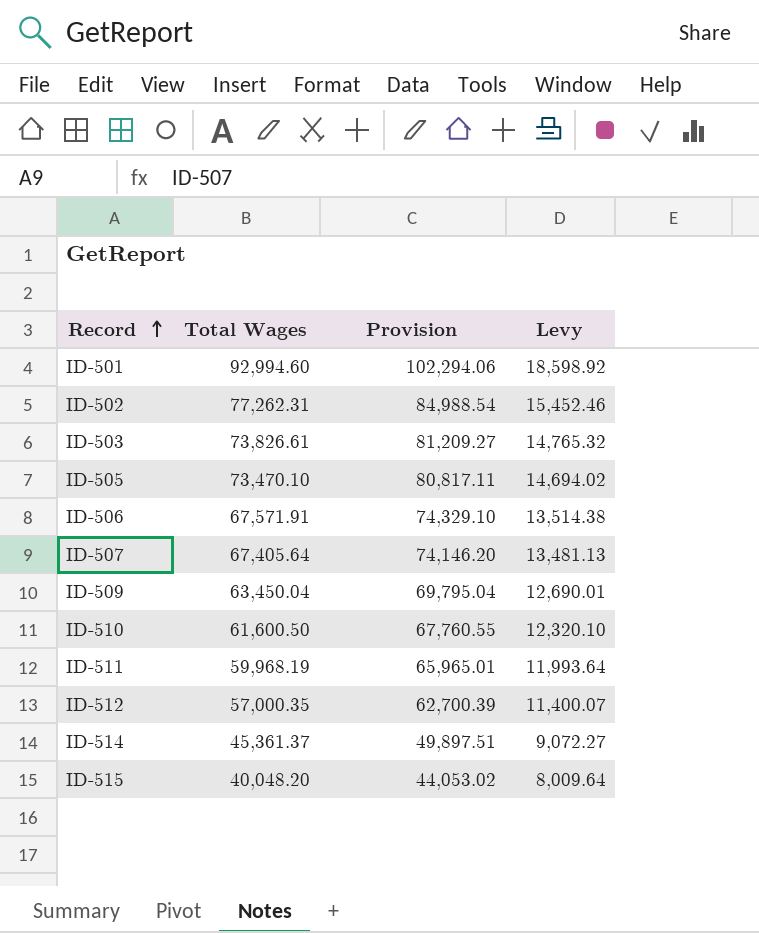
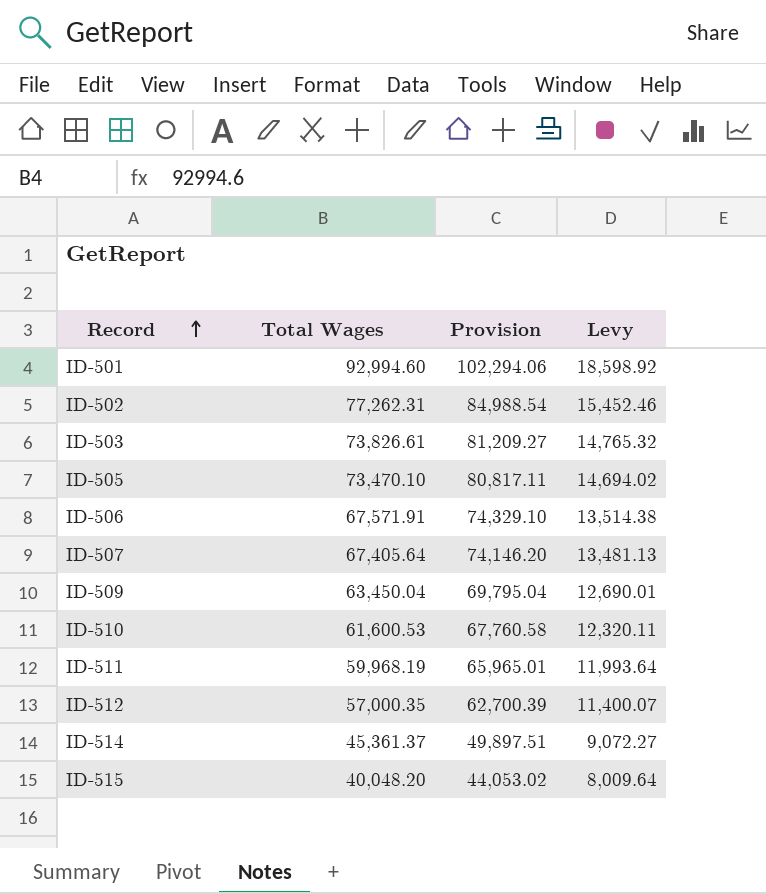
ID-510 | Total Wages: 61,600.50 -> 61,600.53
ID-510 | Provision: 67,760.55 -> 67,760.58
ID-510 | Levy: 12,320.10 -> 12,320.11

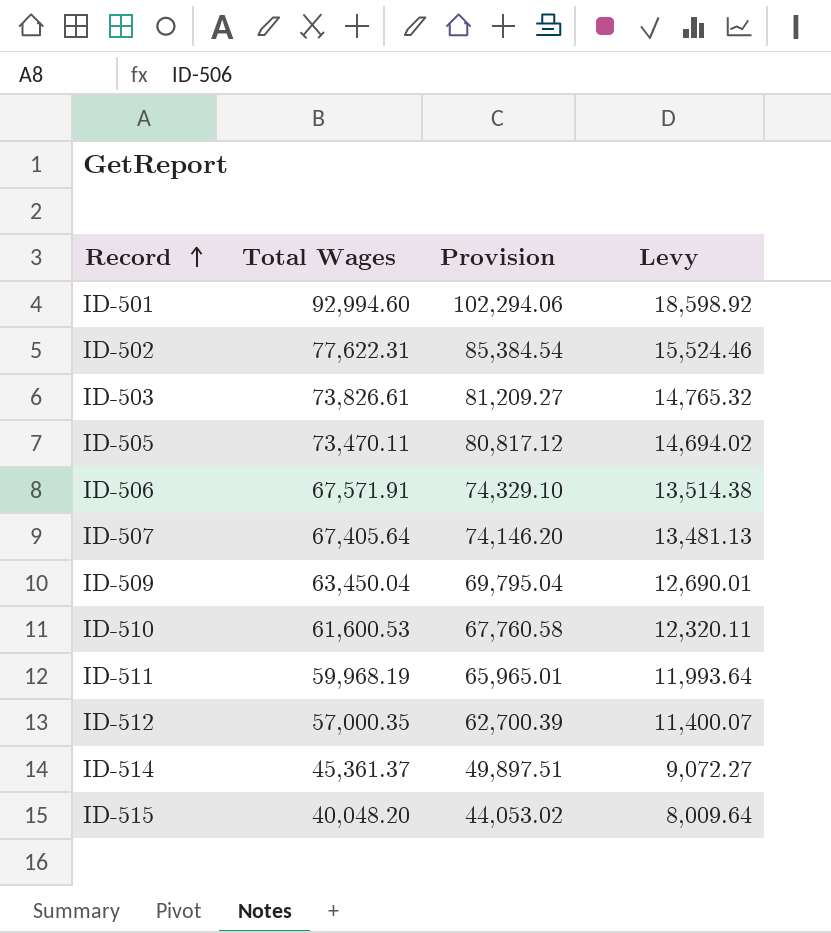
ID-502 | Total Wages: 77,262.31 -> 77,622.31
ID-502 | Provision: 84,988.54 -> 85,384.54
ID-502 | Levy: 15,452.46 -> 15,524.46
ID-505 | Total Wages: 73,470.10 -> 73,470.11
ID-505 | Provision: 80,817.11 -> 80,817.12

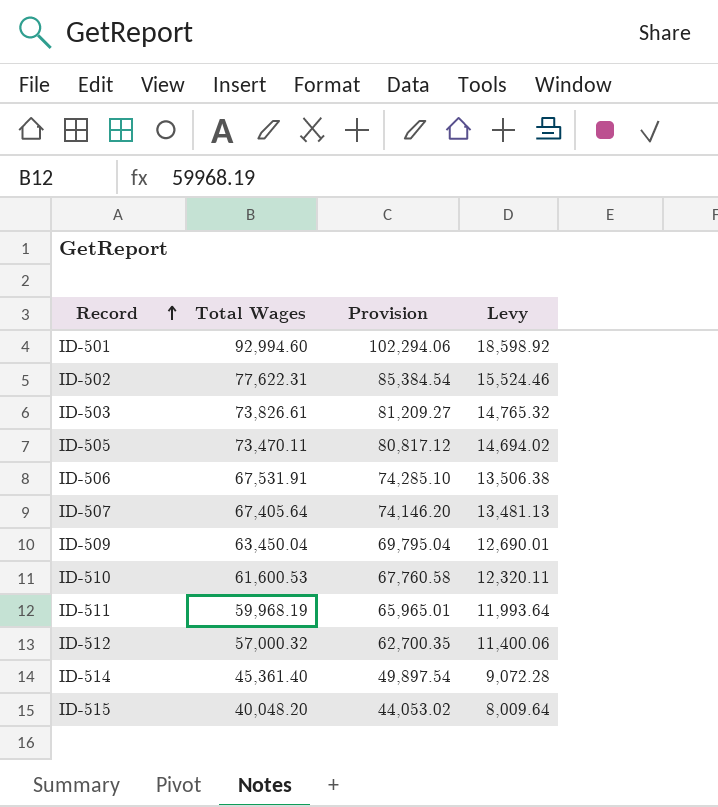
ID-506 | Total Wages: 67,571.91 -> 67,531.91
ID-506 | Provision: 74,329.10 -> 74,285.10
ID-506 | Levy: 13,514.38 -> 13,506.38
ID-512 | Total Wages: 57,000.35 -> 57,000.32
ID-512 | Provision: 62,700.39 -> 62,700.35
ID-512 | Levy: 11,400.07 -> 11,400.06
ID-514 | Total Wages: 45,361.37 -> 45,361.40
ID-514 | Provision: 49,897.51 -> 49,897.54
ID-514 | Levy: 9,072.27 -> 9,072.28

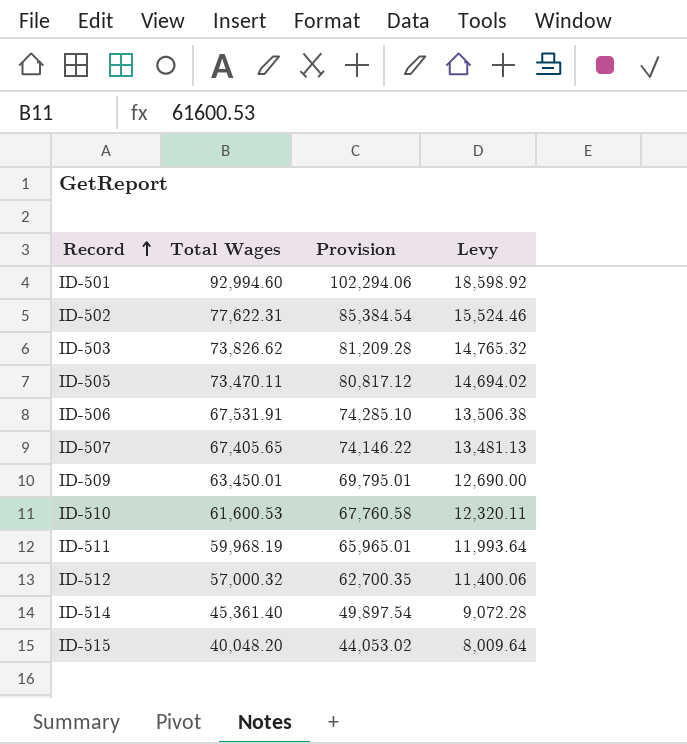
ID-503 | Total Wages: 73,826.61 -> 73,826.62
ID-503 | Provision: 81,209.27 -> 81,209.28
ID-507 | Total Wages: 67,405.64 -> 67,405.65
ID-507 | Provision: 74,146.20 -> 74,146.22
ID-509 | Total Wages: 63,450.04 -> 63,450.01
ID-509 | Provision: 69,795.04 -> 69,795.01
ID-509 | Levy: 12,690.01 -> 12,690.00

